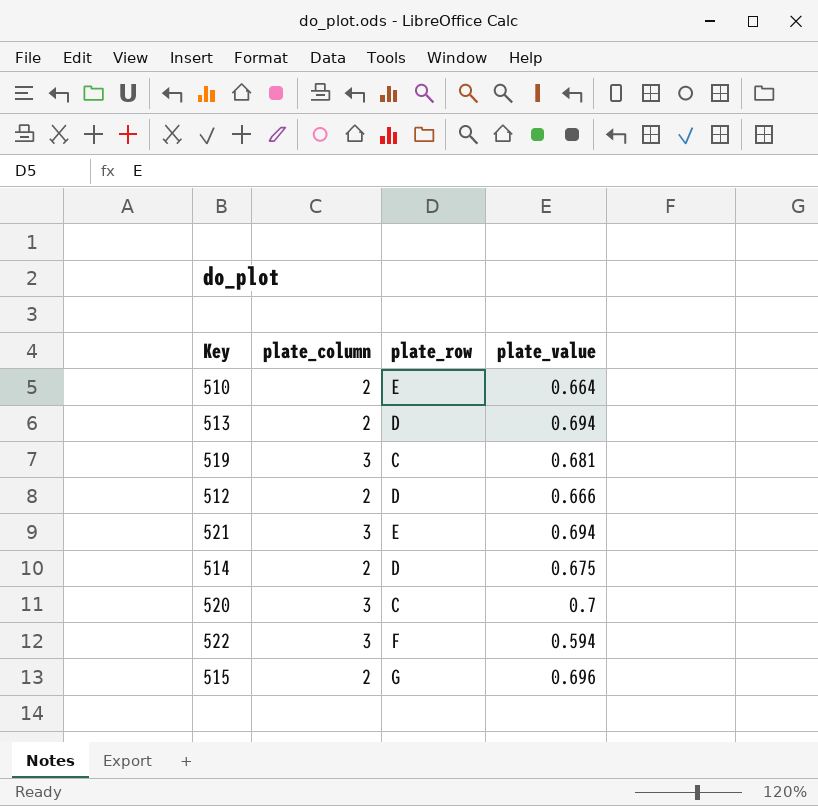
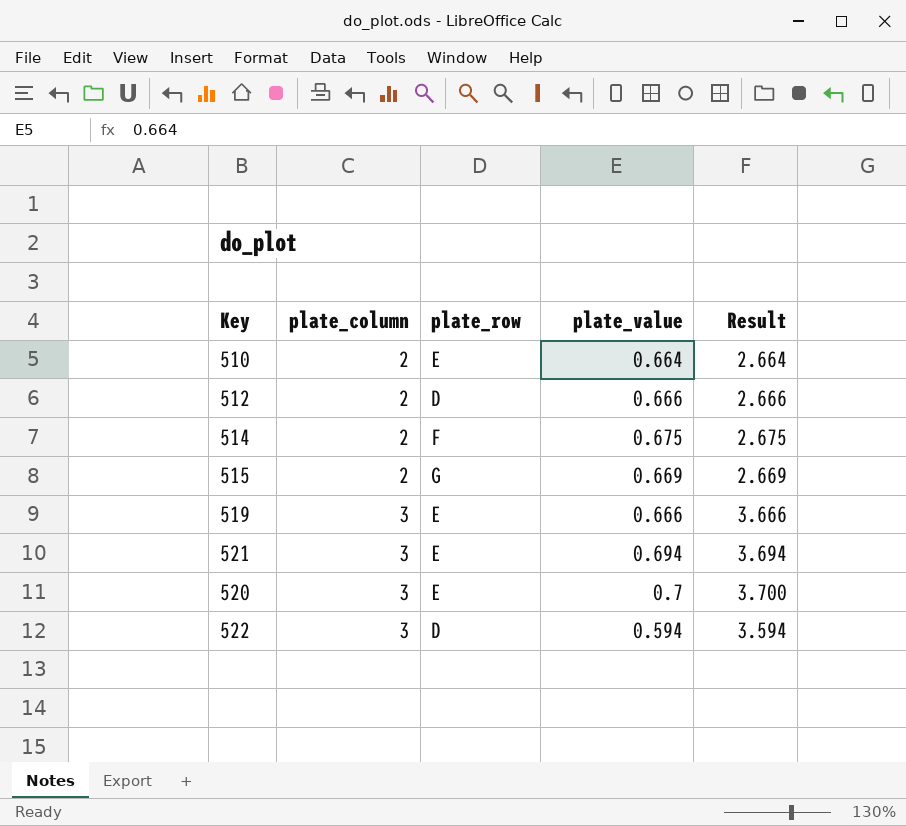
row order: none -> plate_column ascending
column Result | formula: none -> [plate_column] + [plate_value]
row 513: 2 | D | 0.694 -> none
514 | plate_row: D -> F
515 | plate_value: 0.696 -> 0.669
519 | plate_row: C -> E
519 | plate_value: 0.681 -> 0.666
520 | plate_row: C -> E
522 | plate_row: F -> D

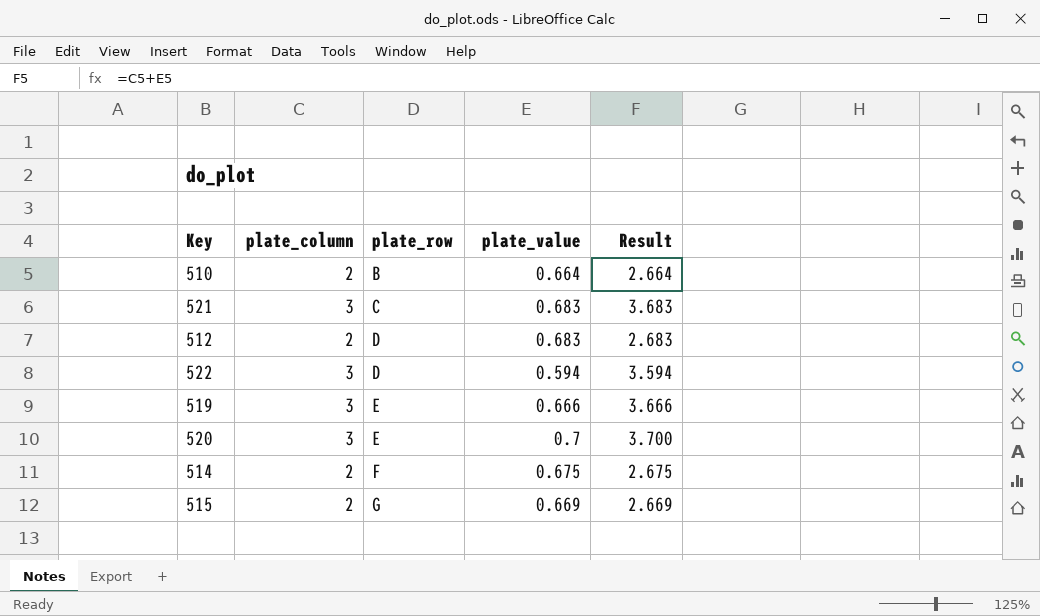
row order: plate_column ascending -> plate_row ascending
510 | plate_row: E -> B
521 | plate_row: E -> C
521 | plate_value: 0.694 -> 0.683
521 | Result: 3.694 -> 3.683
512 | plate_value: 0.666 -> 0.683
512 | Result: 2.666 -> 2.683

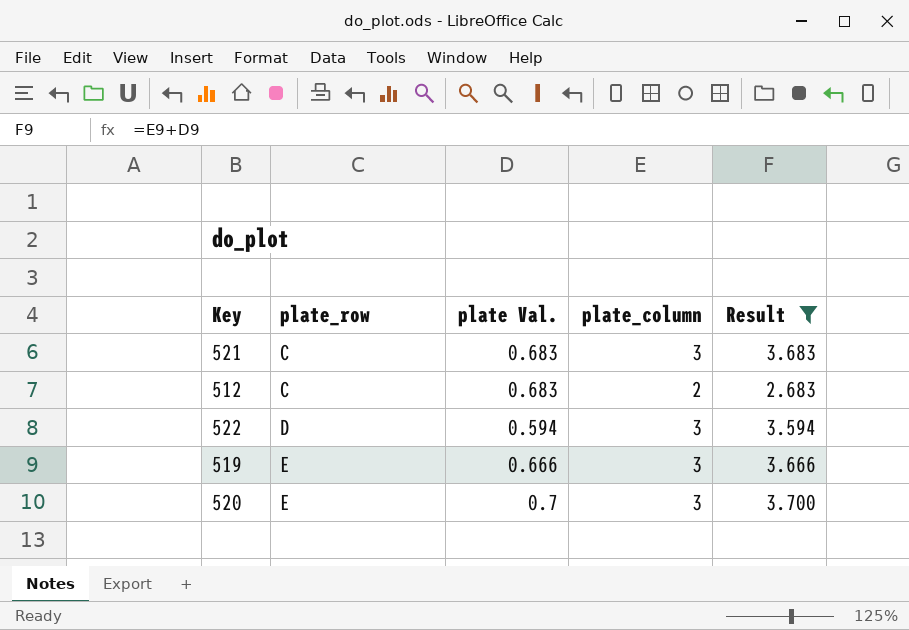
filter: none -> Result >= 2.683
column name: plate_value -> plate Val.
column plate_column | position: 2 -> 4
512 | plate_row: D -> C

